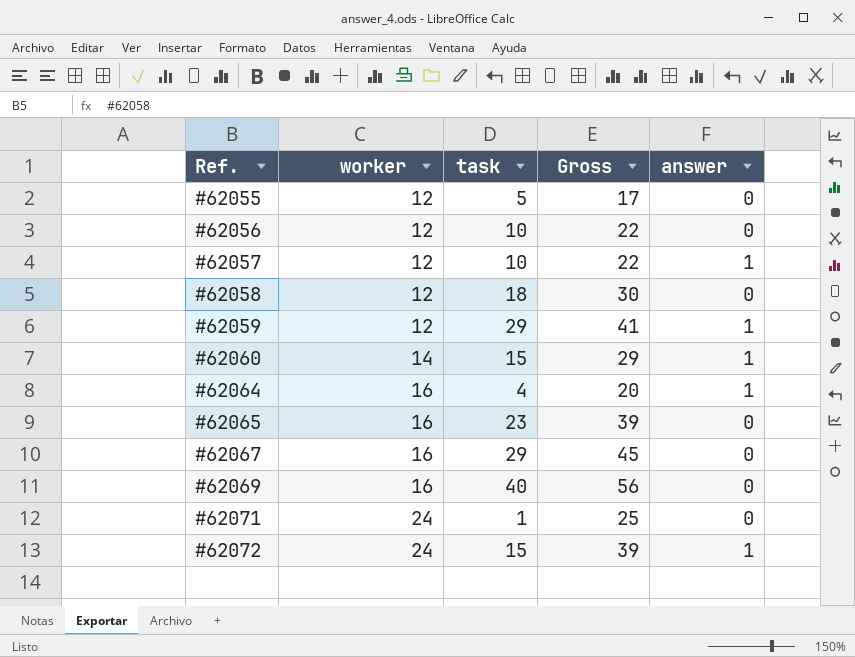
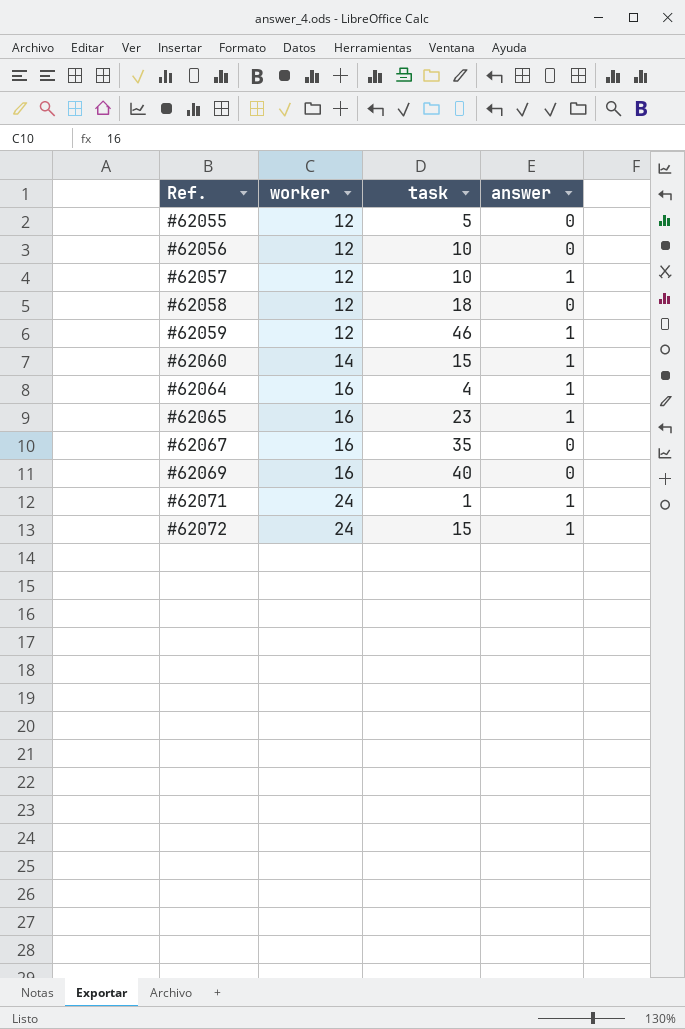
column Gross | formula: [worker] + [task] -> none
#62059 | task: 29 -> 46
#62065 | answer: 0 -> 1
#62067 | task: 29 -> 35
#62071 | answer: 0 -> 1

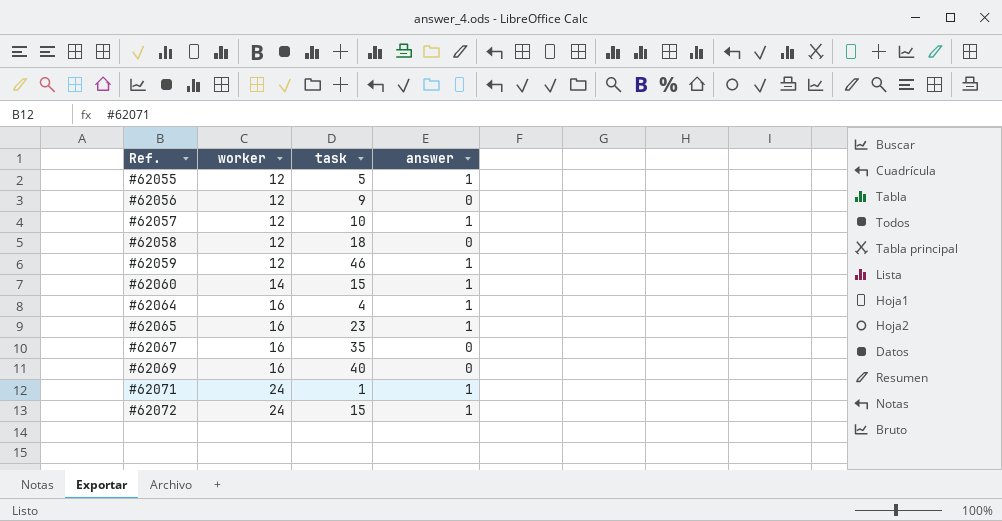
#62055 | answer: 0 -> 1
#62056 | task: 10 -> 9

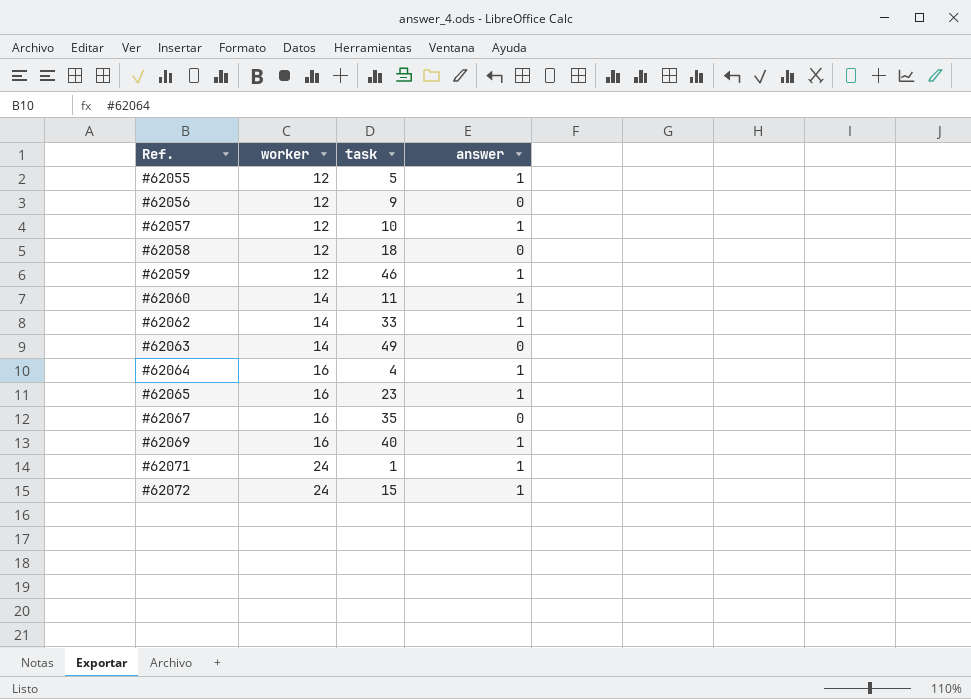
#62060 | task: 15 -> 11
row #62062: none -> 14 | 33 | 1
row #62063: none -> 14 | 49 | 0
#62069 | answer: 0 -> 1

